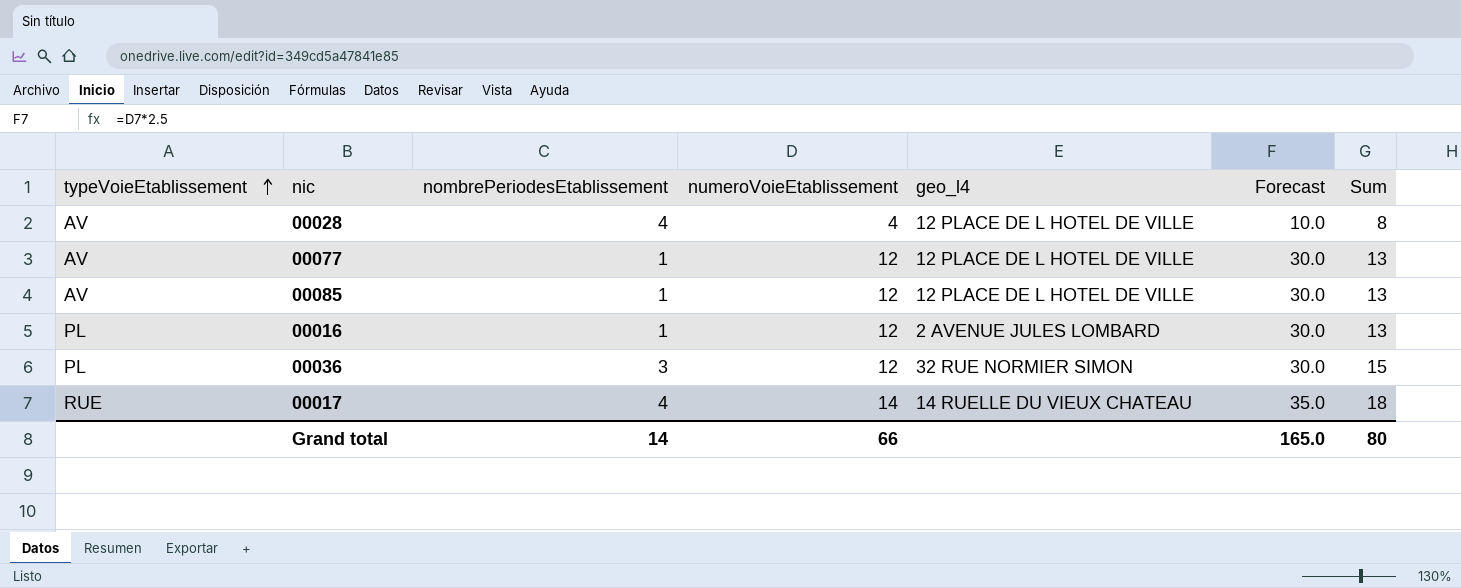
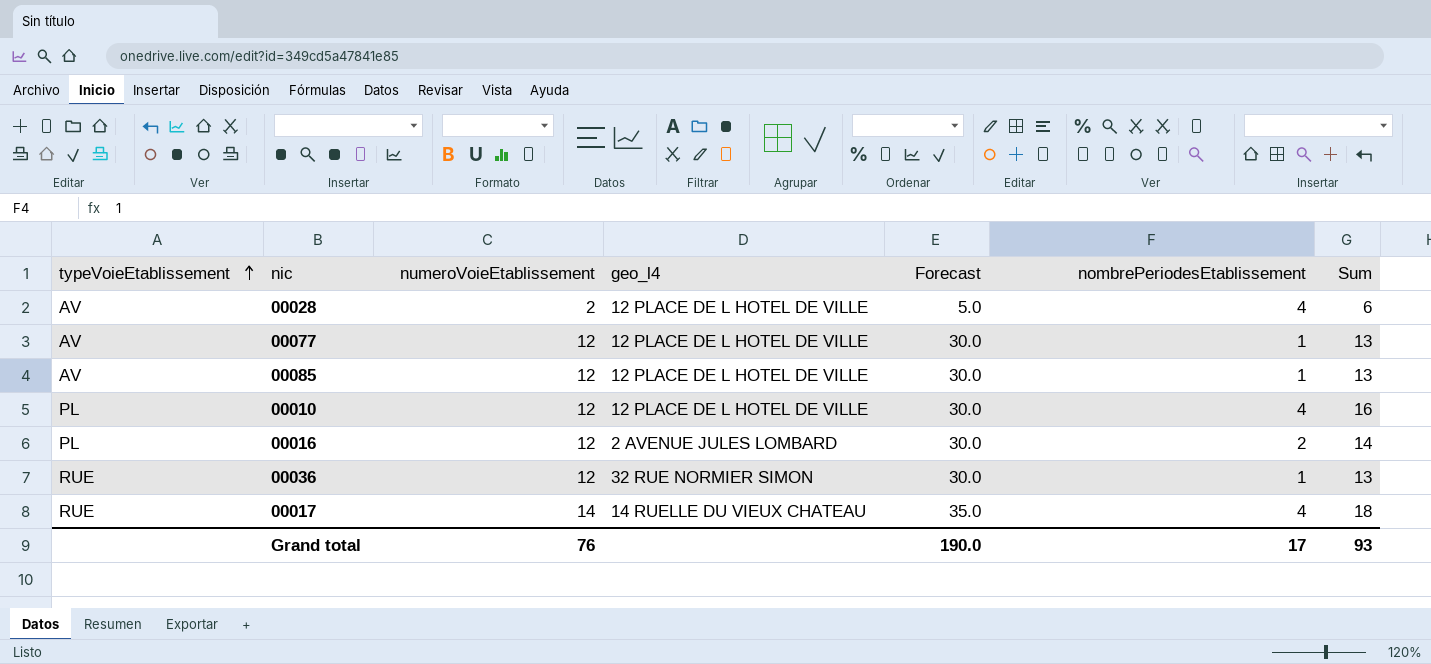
column nombrePeriodesEtablissement | position: 3 -> 6
00028 | numeroVoieEtablissement: 4 -> 2
00028 | Forecast: 10.0 -> 5.0
00028 | Sum: 8 -> 6
row 00010: none -> PL | 12 | 12 PLACE DE L HOTEL DE VILLE | 30.0 | 4 | 16
00016 | nombrePeriodesEtablissement: 1 -> 2
00016 | Sum: 13 -> 14
00036 | typeVoieEtablissement: PL -> RUE
00036 | nombrePeriodesEtablissement: 3 -> 1
00036 | Sum: 15 -> 13
Grand total | numeroVoieEtablissement: 66 -> 76
Grand total | Forecast: 165.0 -> 190.0
Grand total | nombrePeriodesEtablissement: 14 -> 17
Grand total | Sum: 80 -> 93

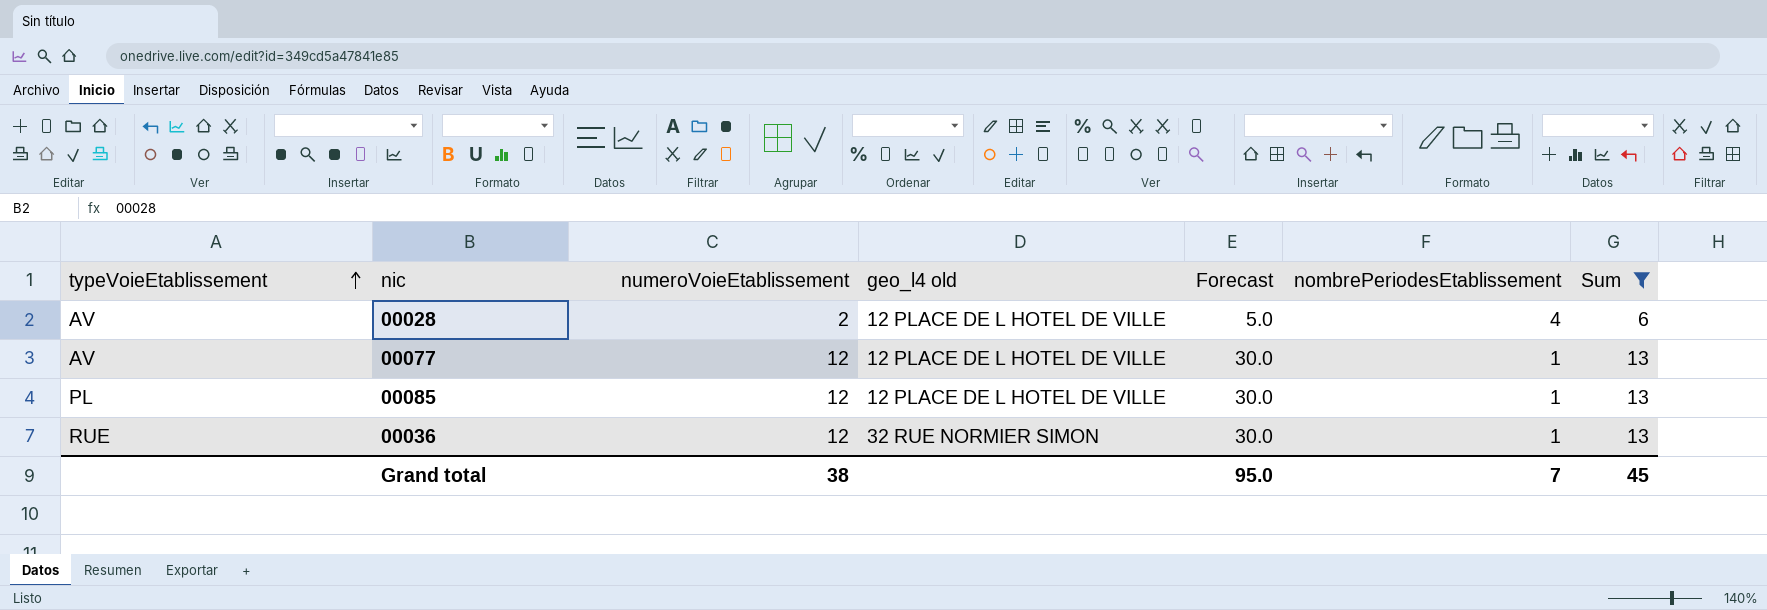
filter: none -> Sum <= 13
column name: geo_l4 -> geo_l4 old
00085 | typeVoieEtablissement: AV -> PL
Grand total | numeroVoieEtablissement: 76 -> 38
Grand total | Forecast: 190.0 -> 95.0
Grand total | nombrePeriodesEtablissement: 17 -> 7
Grand total | Sum: 93 -> 45

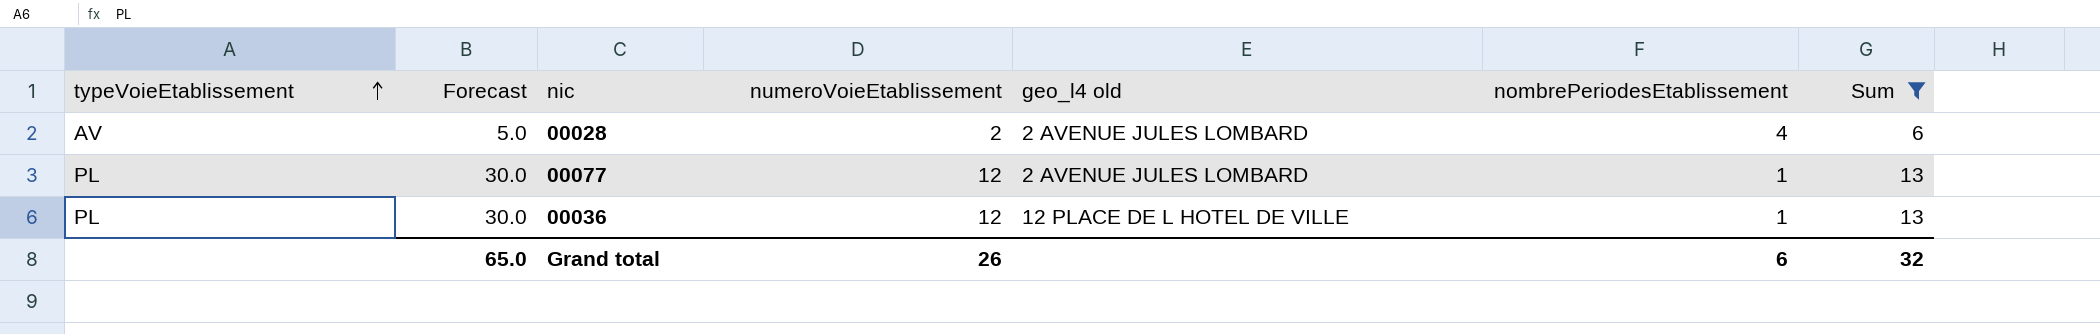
column Forecast | position: 5 -> 2
row 00085: PL | 12 | 12 PLACE DE L HOTEL DE VILLE | 30.0 | 1 | 13 -> none
00028 | geo_l4 old: 12 PLACE DE L HOTEL DE VILLE -> 2 AVENUE JULES LOMBARD
00077 | typeVoieEtablissement: AV -> PL
00077 | geo_l4 old: 12 PLACE DE L HOTEL DE VILLE -> 2 AVENUE JULES LOMBARD
00036 | typeVoieEtablissement: RUE -> PL
00036 | geo_l4 old: 32 RUE NORMIER SIMON -> 12 PLACE DE L HOTEL DE VILLE
Grand total | Forecast: 95.0 -> 65.0
Grand total | numeroVoieEtablissement: 38 -> 26
Grand total | nombrePeriodesEtablissement: 7 -> 6
Grand total | Sum: 45 -> 32

